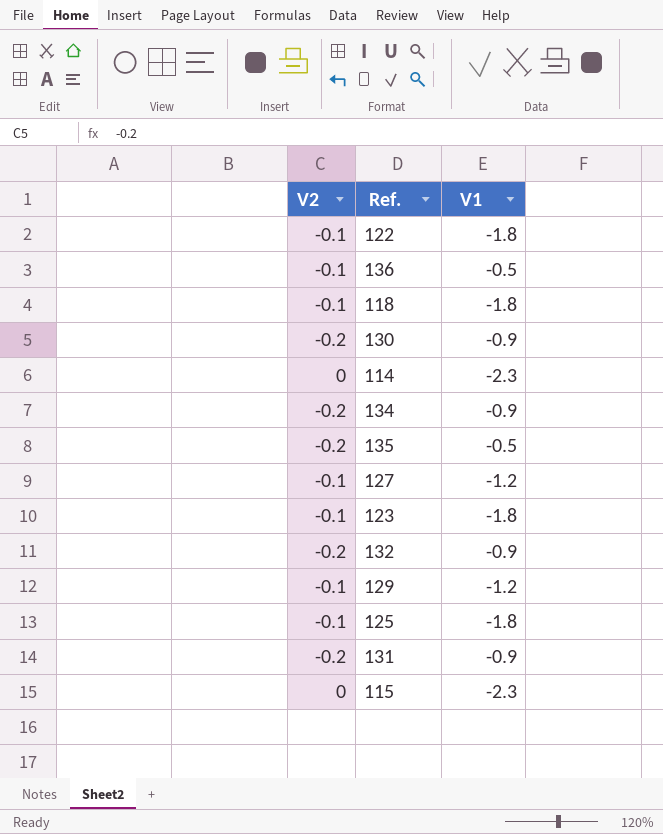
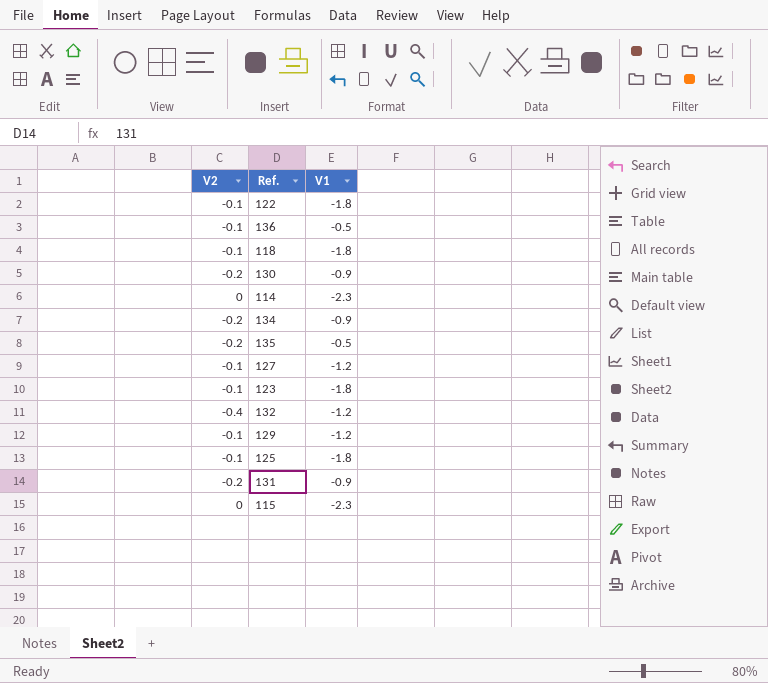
132 | V2: -0.2 -> -0.4
132 | V1: -0.9 -> -1.2

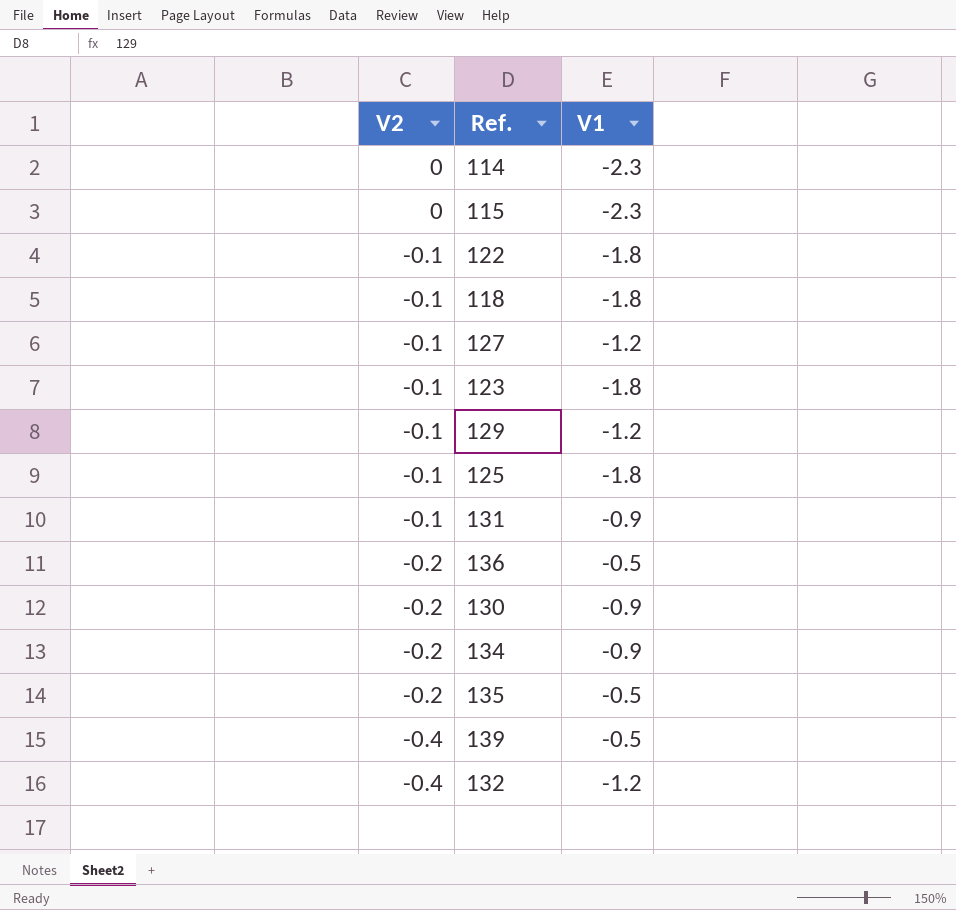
row order: none -> V2 descending
131 | V2: -0.2 -> -0.1
136 | V2: -0.1 -> -0.2
row 139: none -> -0.4 | -0.5

